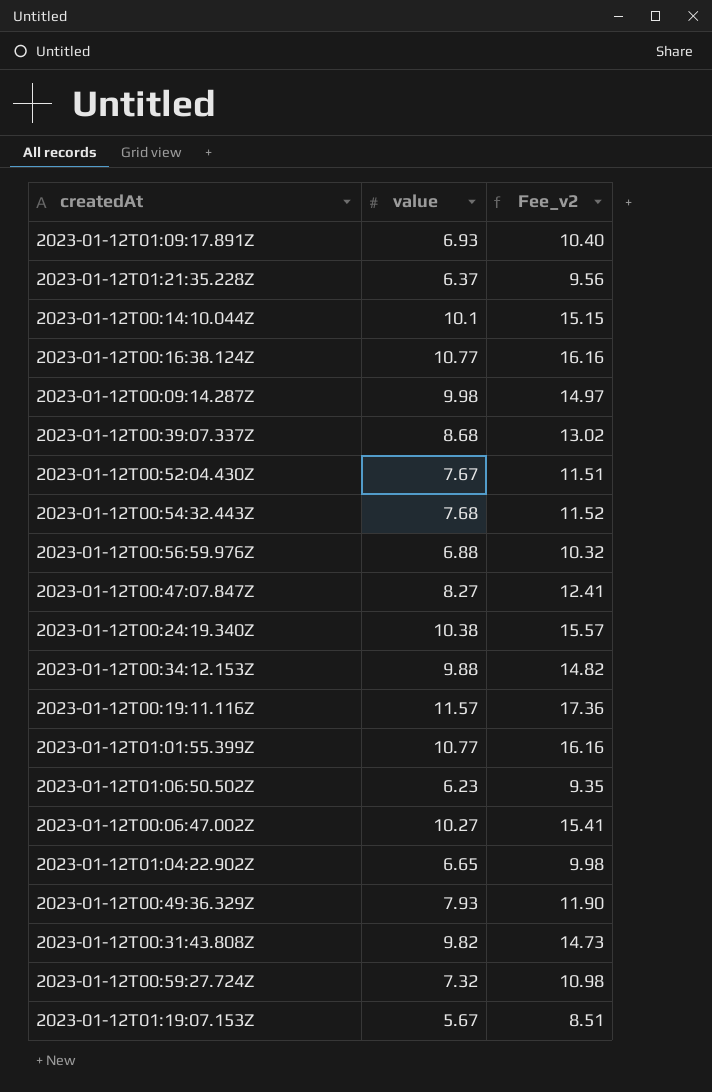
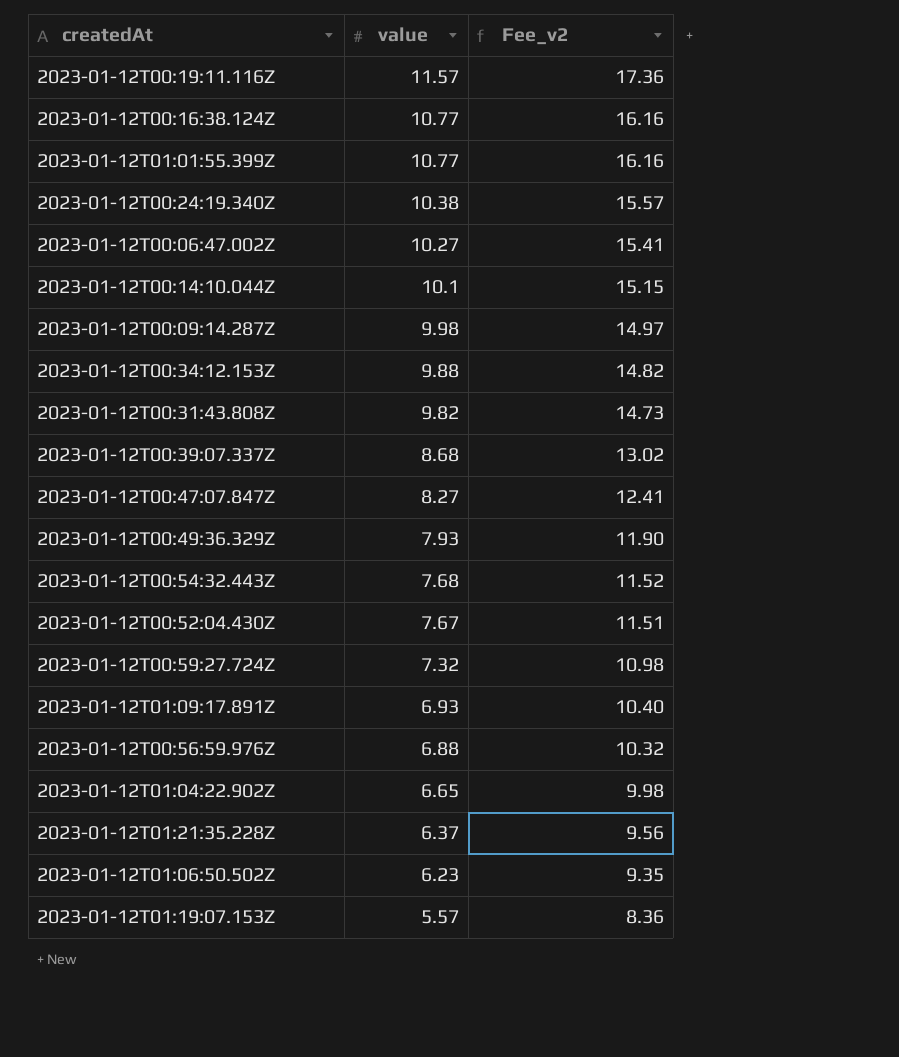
row order: none -> value descending
2023-01-12T01:19:07.153Z | value: 5.67 -> 5.57
2023-01-12T01:19:07.153Z | Fee_v2: 8.51 -> 8.36

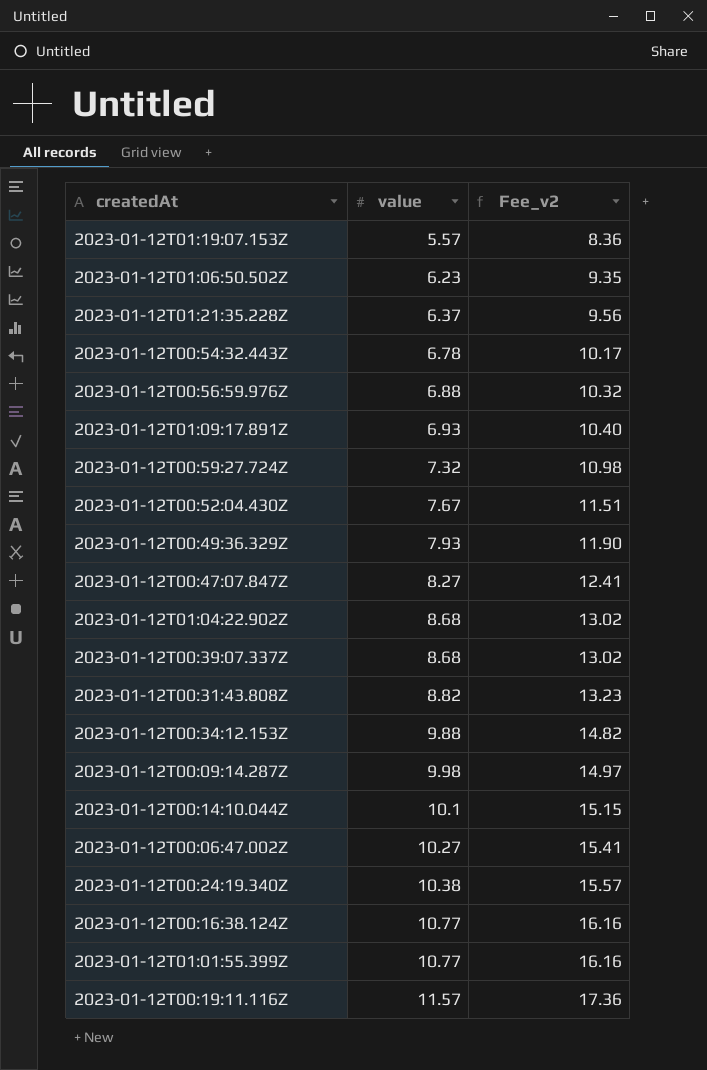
row order: value descending -> value ascending
2023-01-12T00:54:32.443Z | value: 7.68 -> 6.78
2023-01-12T00:54:32.443Z | Fee_v2: 11.52 -> 10.17
2023-01-12T01:04:22.902Z | value: 6.65 -> 8.68
2023-01-12T01:04:22.902Z | Fee_v2: 9.98 -> 13.02
2023-01-12T00:31:43.808Z | value: 9.82 -> 8.82
2023-01-12T00:31:43.808Z | Fee_v2: 14.73 -> 13.23

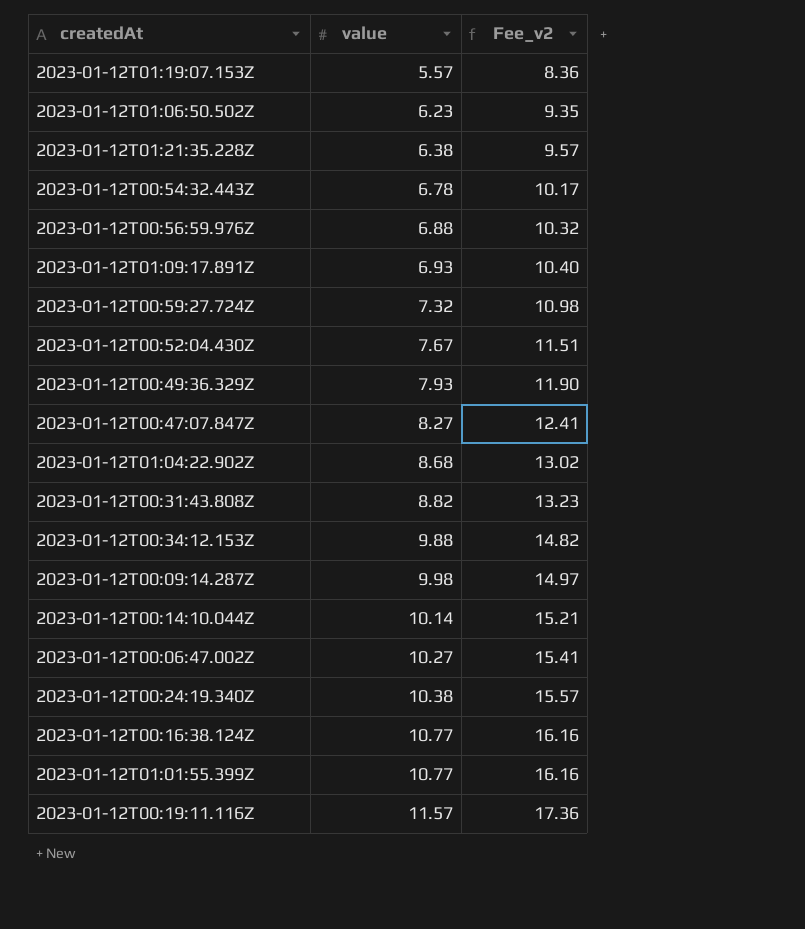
row 2023-01-12T00:39:07.337Z: 8.68 | 13.02 -> none
2023-01-12T01:21:35.228Z | value: 6.37 -> 6.38
2023-01-12T01:21:35.228Z | Fee_v2: 9.56 -> 9.57
2023-01-12T00:14:10.044Z | value: 10.1 -> 10.14
2023-01-12T00:14:10.044Z | Fee_v2: 15.15 -> 15.21

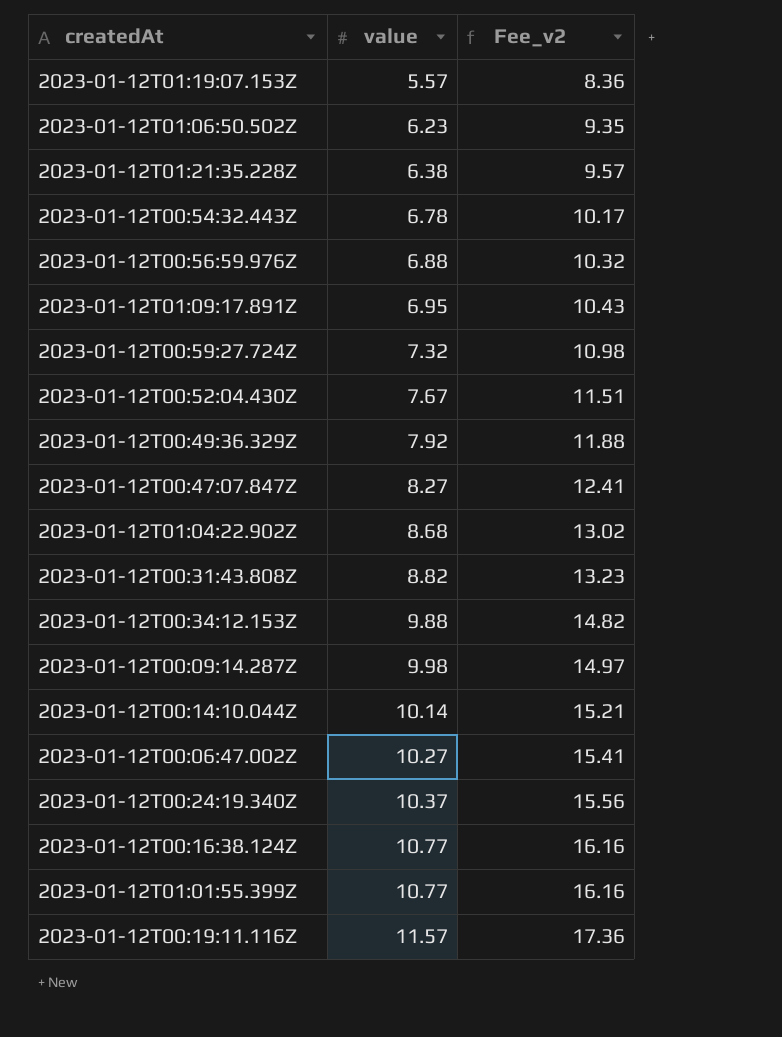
2023-01-12T01:09:17.891Z | value: 6.93 -> 6.95
2023-01-12T01:09:17.891Z | Fee_v2: 10.40 -> 10.43
2023-01-12T00:49:36.329Z | value: 7.93 -> 7.92
2023-01-12T00:49:36.329Z | Fee_v2: 11.90 -> 11.88
2023-01-12T00:24:19.340Z | value: 10.38 -> 10.37
2023-01-12T00:24:19.340Z | Fee_v2: 15.57 -> 15.56

